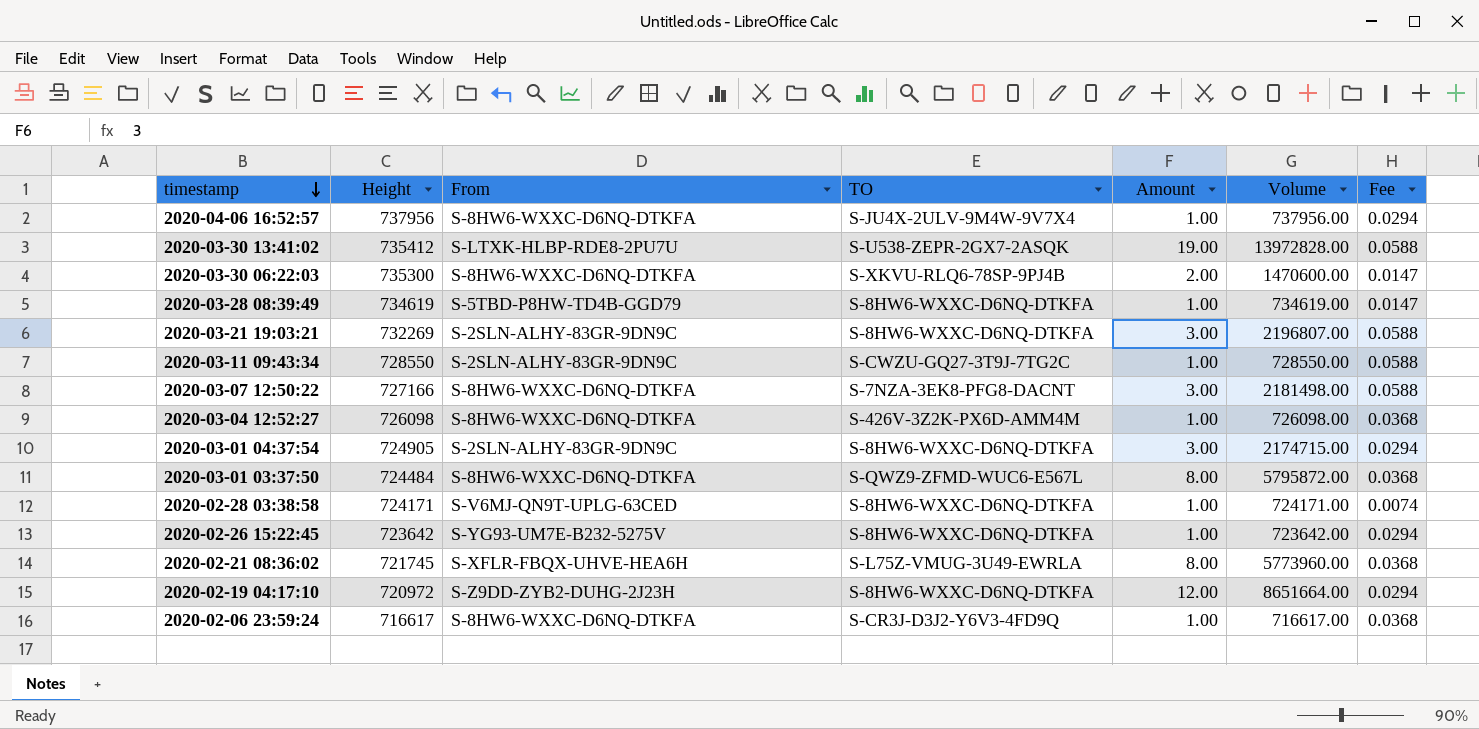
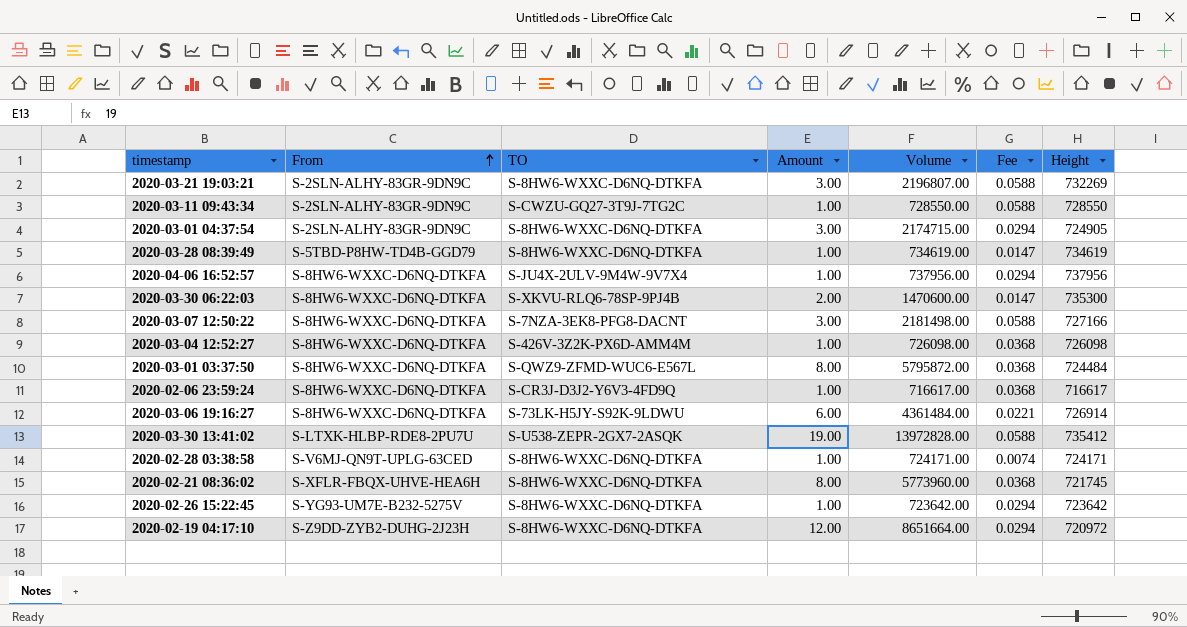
row order: timestamp descending -> From ascending
column Height | position: 2 -> 7
row 2020-03-06 19:16:27: none -> S-8HW6-WXXC-D6NQ-DTKFA | S-73LK-H5JY-S92K-9LDWU | 6.00 | 4361484.00 | 0.0221 | 726914
2020-02-21 08:36:02 | TO: S-L75Z-VMUG-3U49-EWRLA -> S-8HW6-WXXC-D6NQ-DTKFA

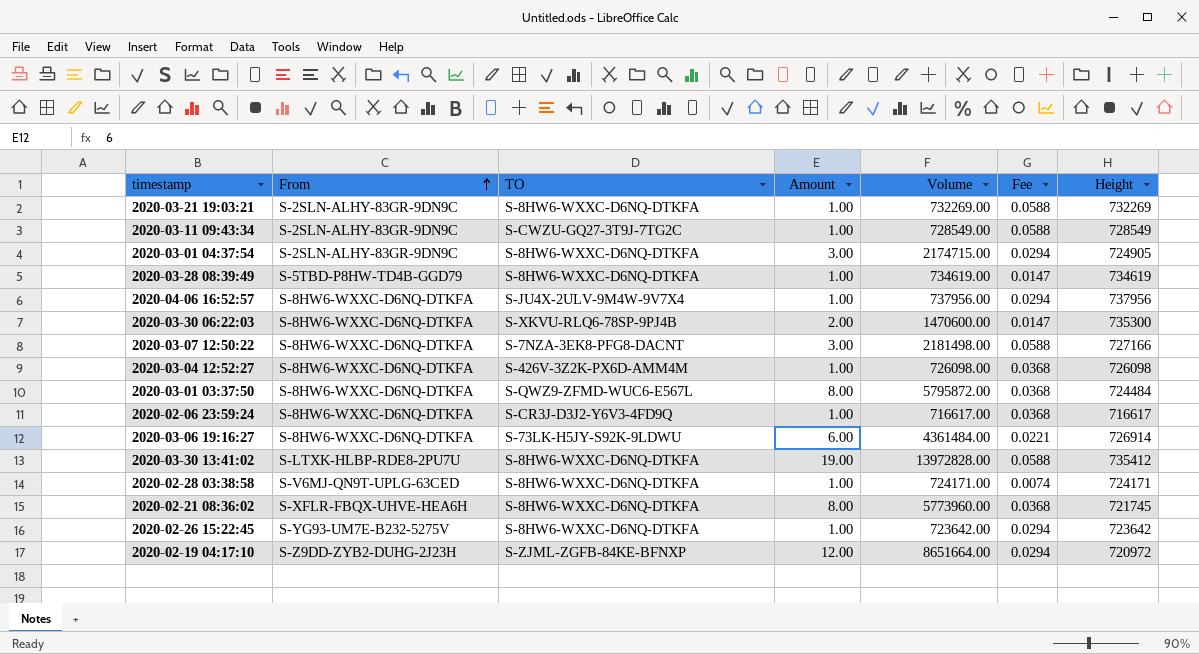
2020-03-21 19:03:21 | Amount: 3.00 -> 1.00
2020-03-21 19:03:21 | Volume: 2196807.00 -> 732269.00
2020-03-11 09:43:34 | Volume: 728550.00 -> 728549.00
2020-03-11 09:43:34 | Height: 728550 -> 728549
2020-03-30 13:41:02 | TO: S-U538-ZEPR-2GX7-2ASQK -> S-8HW6-WXXC-D6NQ-DTKFA
2020-02-19 04:17:10 | TO: S-8HW6-WXXC-D6NQ-DTKFA -> S-ZJML-ZGFB-84KE-BFNXP

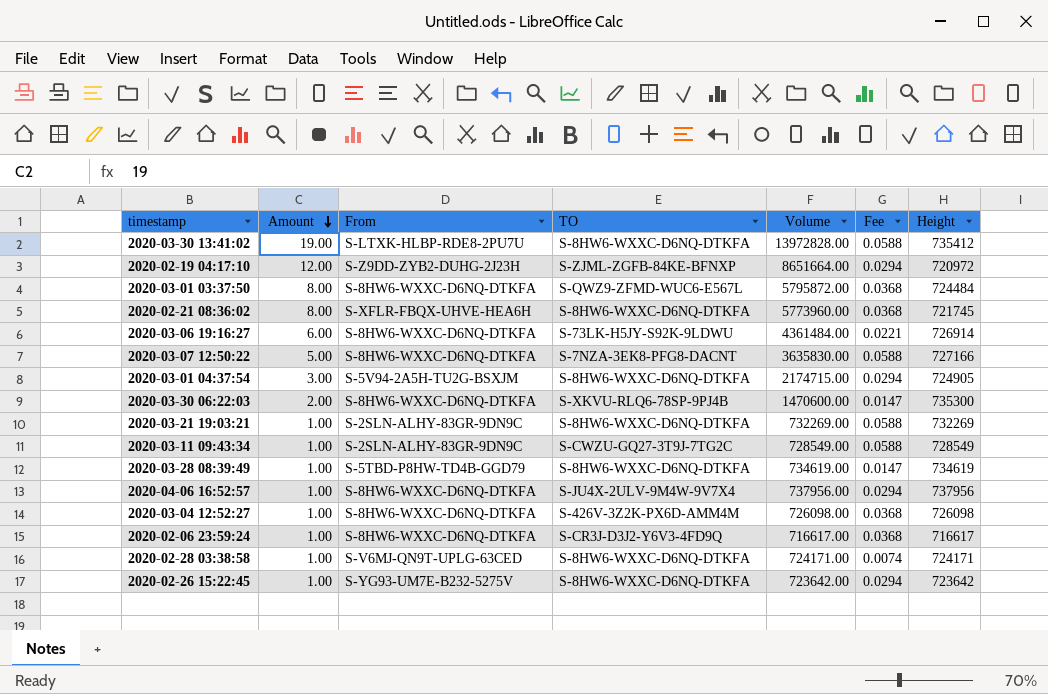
row order: From ascending -> Amount descending
column Amount | position: 4 -> 2
2020-03-07 12:50:22 | Amount: 3.00 -> 5.00
2020-03-07 12:50:22 | Volume: 2181498.00 -> 3635830.00
2020-03-01 04:37:54 | From: S-2SLN-ALHY-83GR-9DN9C -> S-5V94-2A5H-TU2G-BSXJM

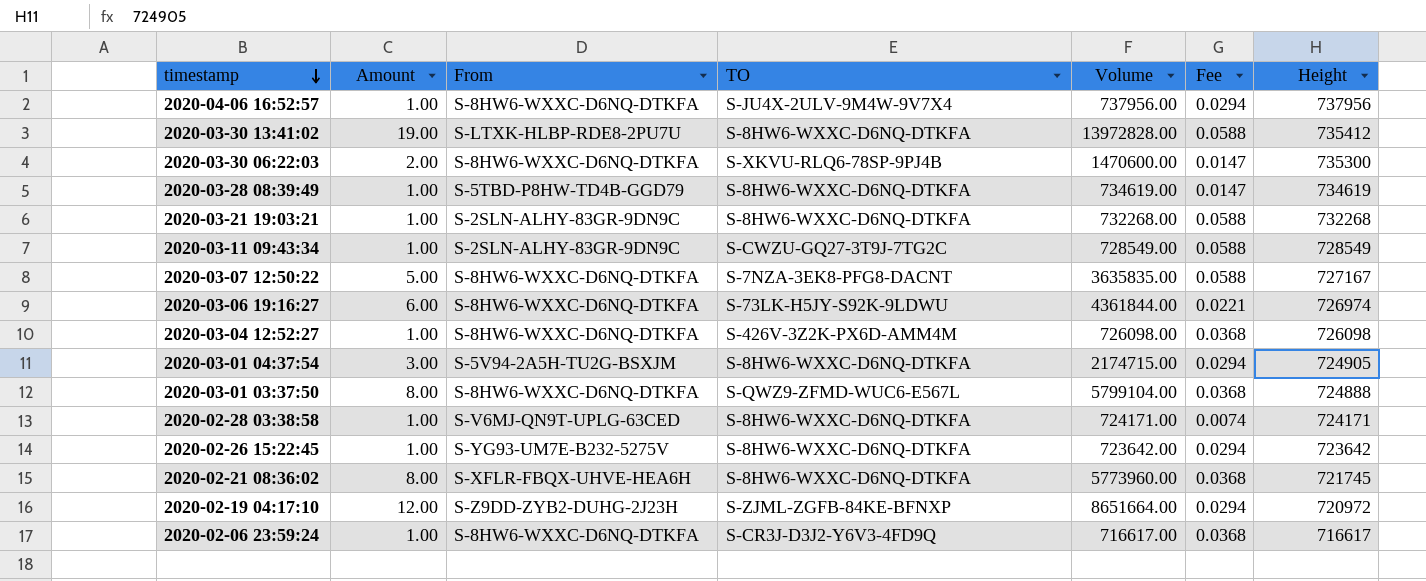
row order: Amount descending -> timestamp descending
2020-03-21 19:03:21 | Volume: 732269.00 -> 732268.00
2020-03-21 19:03:21 | Height: 732269 -> 732268
2020-03-07 12:50:22 | Volume: 3635830.00 -> 3635835.00
2020-03-07 12:50:22 | Height: 727166 -> 727167
2020-03-06 19:16:27 | Volume: 4361484.00 -> 4361844.00
2020-03-06 19:16:27 | Height: 726914 -> 726974
2020-03-01 03:37:50 | Volume: 5795872.00 -> 5799104.00
2020-03-01 03:37:50 | Height: 724484 -> 724888

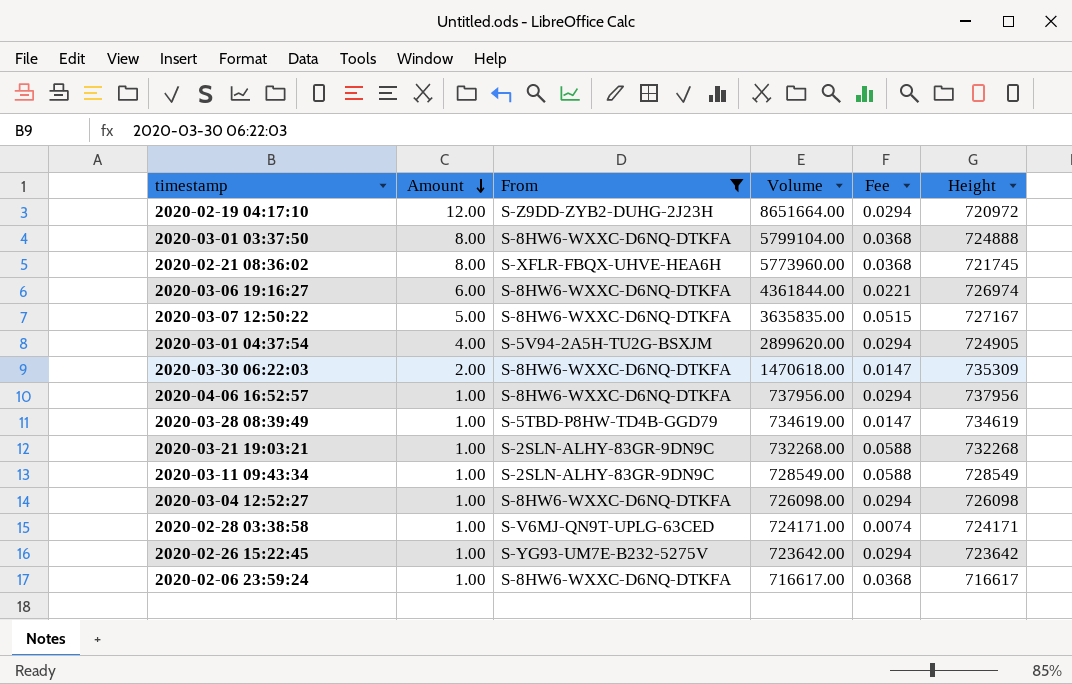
filter: none -> From != S-LTXK-HLBP-RDE8-2PU7U
row order: timestamp descending -> Amount descending
column TO | position: 4 -> none
2020-03-07 12:50:22 | Fee: 0.0588 -> 0.0515
2020-03-01 04:37:54 | Amount: 3.00 -> 4.00
2020-03-01 04:37:54 | Volume: 2174715.00 -> 2899620.00
2020-03-30 06:22:03 | Volume: 1470600.00 -> 1470618.00
2020-03-30 06:22:03 | Height: 735300 -> 735309
2020-03-04 12:52:27 | Fee: 0.0368 -> 0.0294

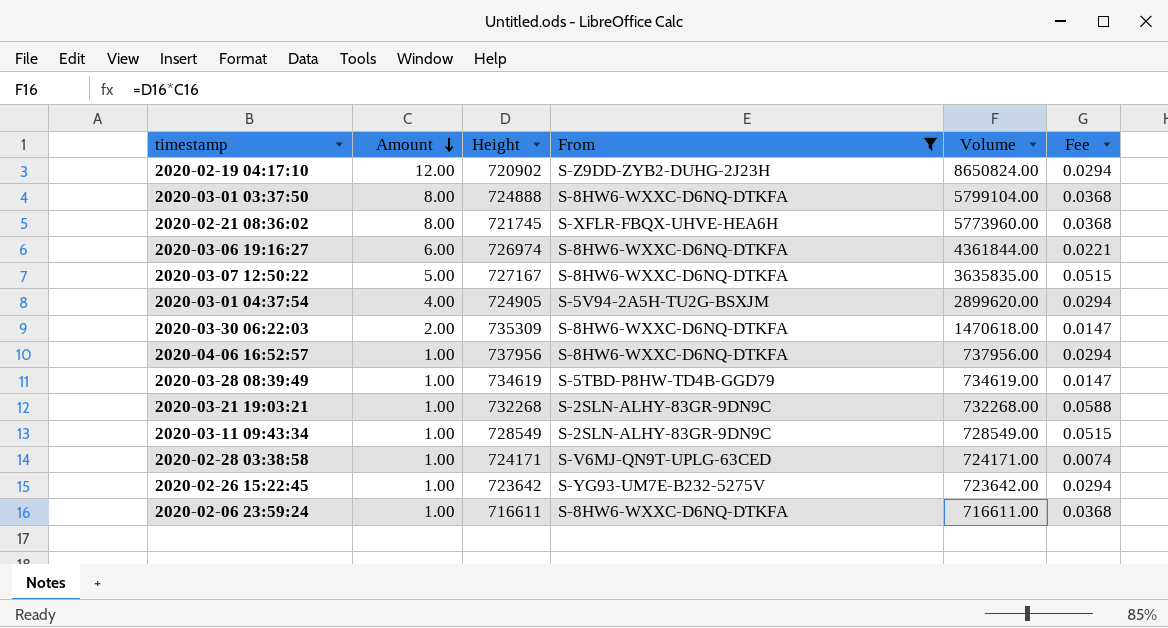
column Height | position: 6 -> 3
row 2020-03-04 12:52:27: 1.00 | S-8HW6-WXXC-D6NQ-DTKFA | 726098.00 | 0.0294 | 726098 -> none
2020-02-19 04:17:10 | Height: 720972 -> 720902
2020-02-19 04:17:10 | Volume: 8651664.00 -> 8650824.00
2020-03-11 09:43:34 | Fee: 0.0588 -> 0.0515
2020-02-06 23:59:24 | Height: 716617 -> 716611
2020-02-06 23:59:24 | Volume: 716617.00 -> 716611.00

